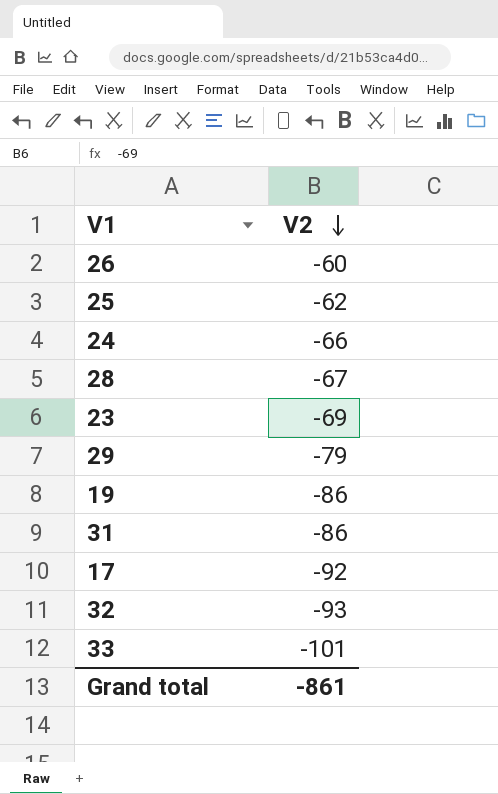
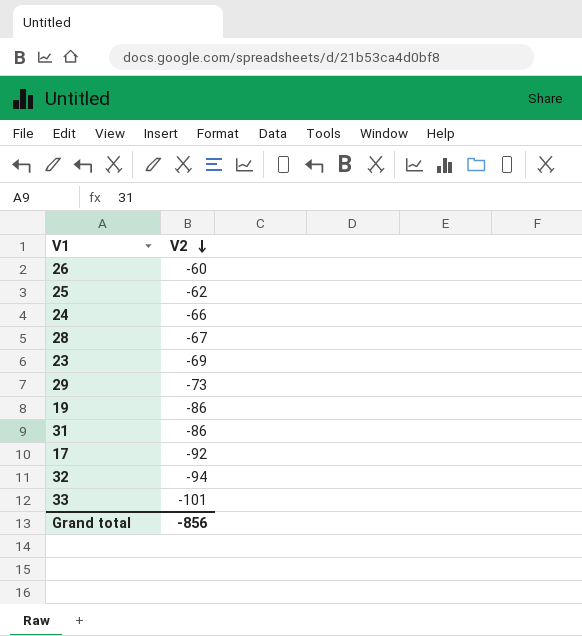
29 | V2: -79 -> -73
32 | V2: -93 -> -94
Grand total | V2: -861 -> -856

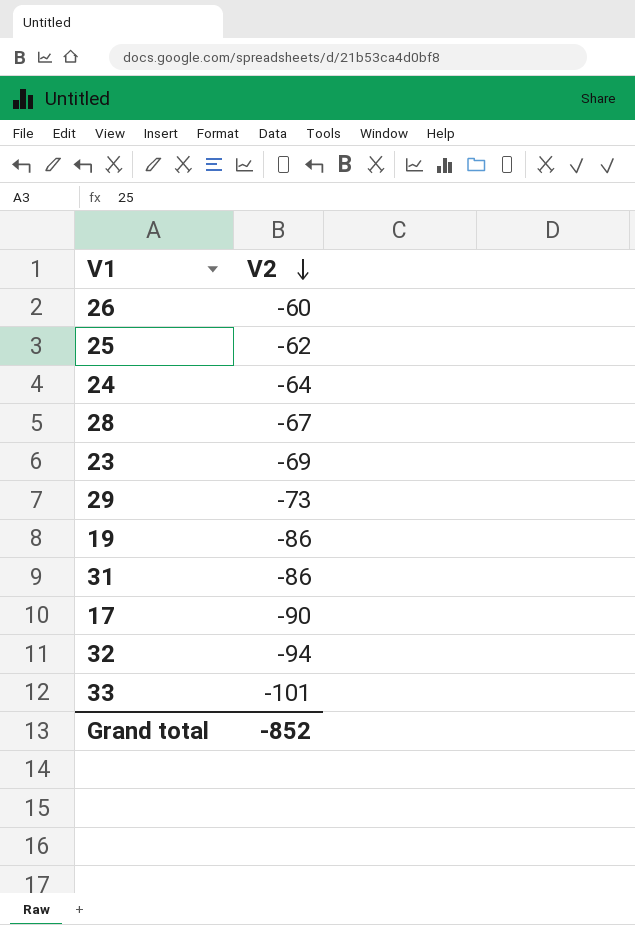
24 | V2: -66 -> -64
17 | V2: -92 -> -90
Grand total | V2: -856 -> -852

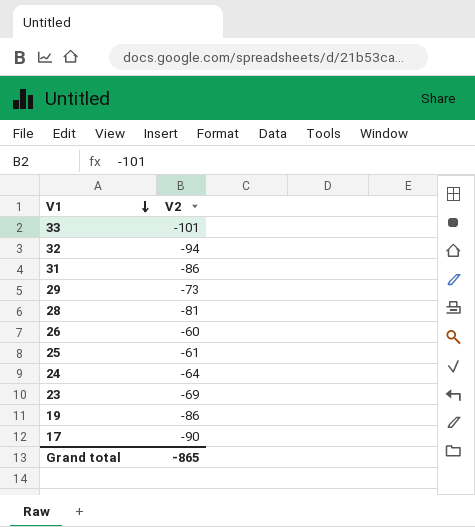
row order: V2 descending -> V1 descending
28 | V2: -67 -> -81
25 | V2: -62 -> -61
Grand total | V2: -852 -> -865

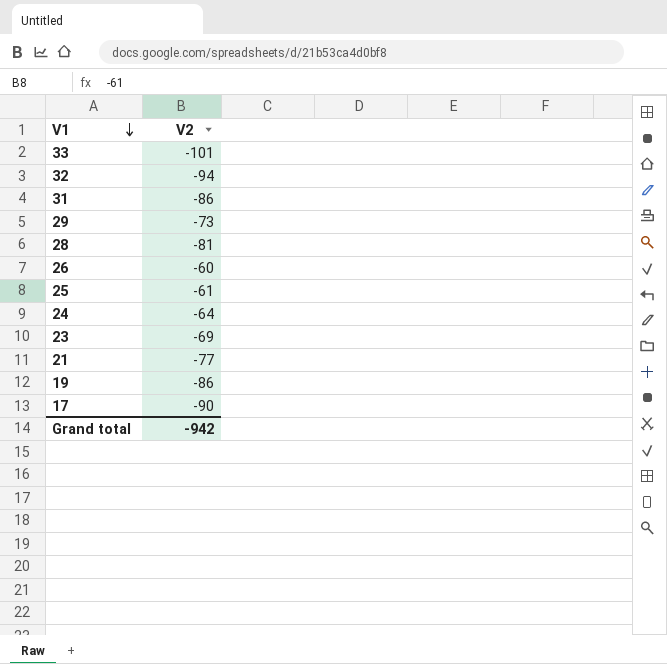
row 21: none -> -77
Grand total | V2: -865 -> -942

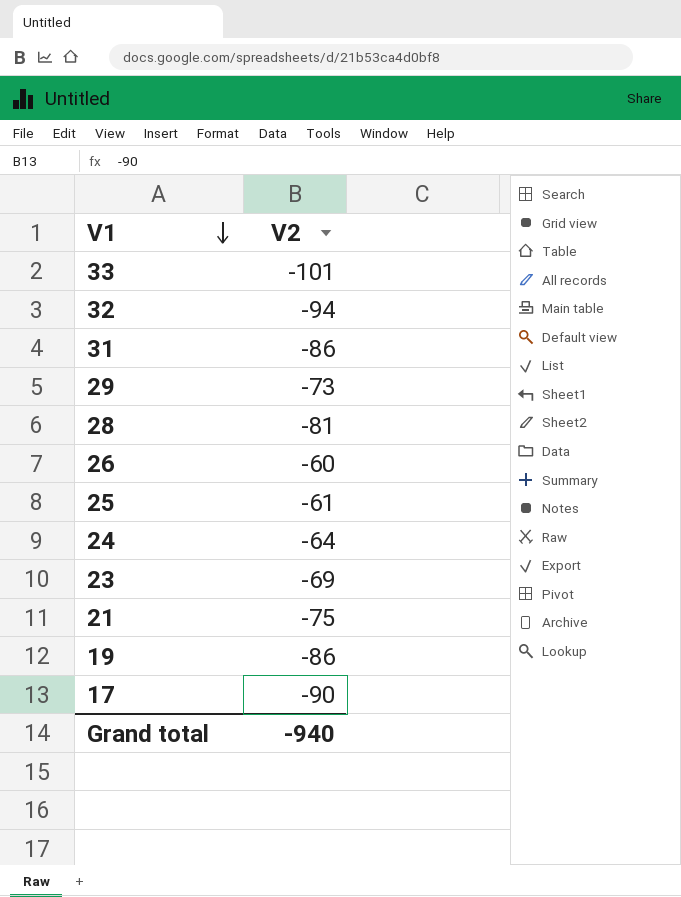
21 | V2: -77 -> -75
Grand total | V2: -942 -> -940

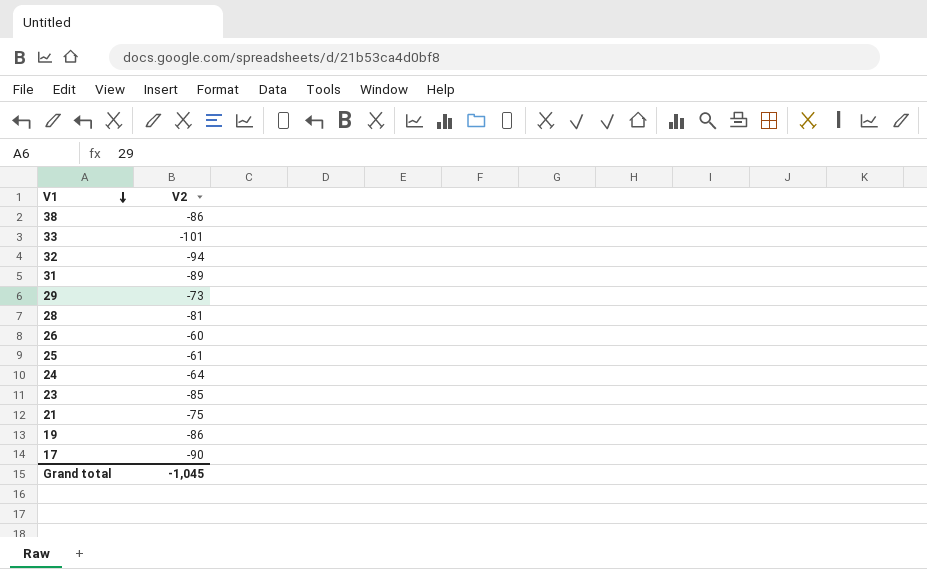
row 38: none -> -86
31 | V2: -86 -> -89
23 | V2: -69 -> -85
Grand total | V2: -940 -> -1,045

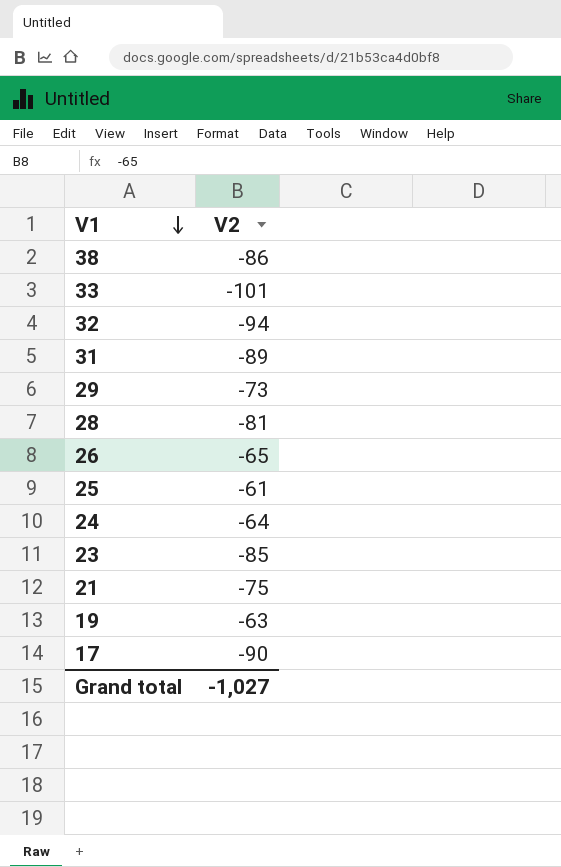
26 | V2: -60 -> -65
19 | V2: -86 -> -63
Grand total | V2: -1,045 -> -1,027

